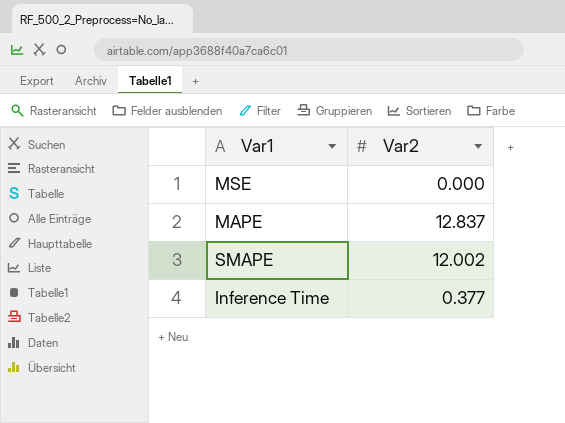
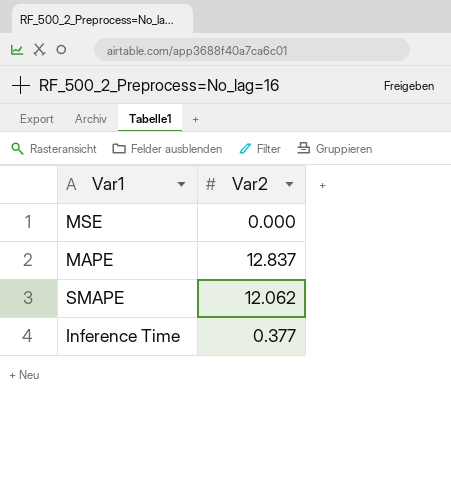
SMAPE | Var2: 12.002 -> 12.062

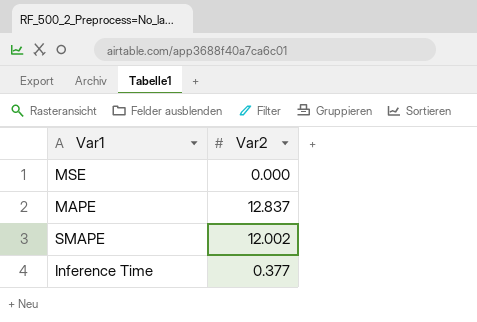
SMAPE | Var2: 12.062 -> 12.002

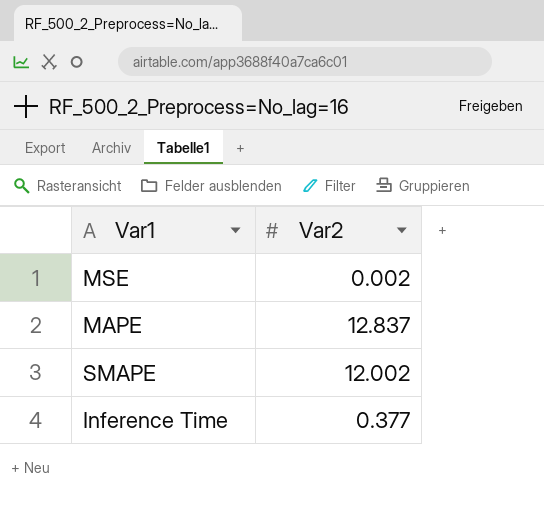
MSE | Var2: 0.000 -> 0.002

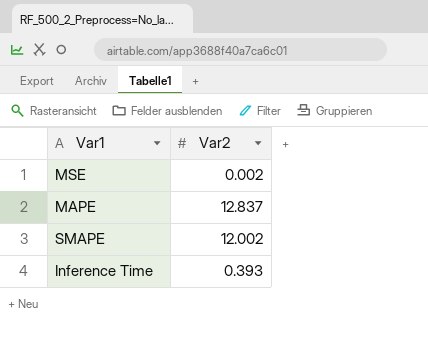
Inference Time | Var2: 0.377 -> 0.393

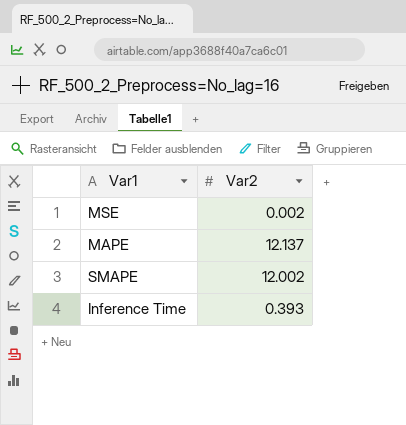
MAPE | Var2: 12.837 -> 12.137

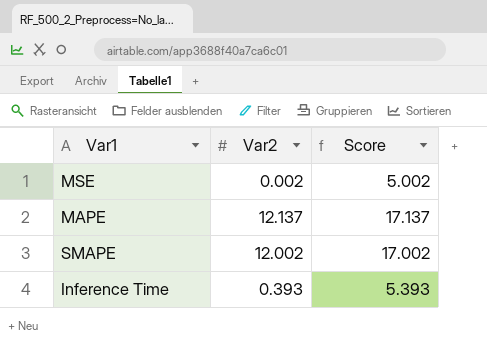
column Score | formula: none -> [Var2] + 5

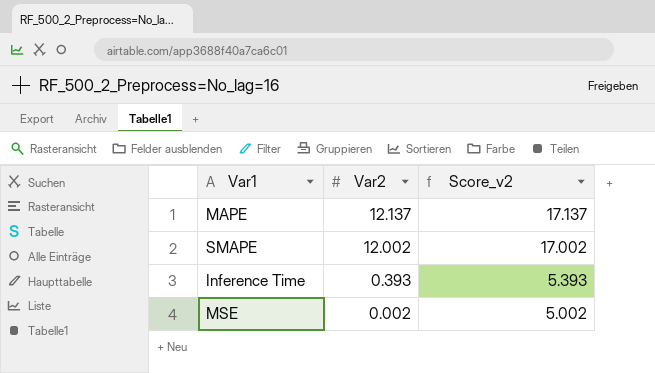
row order: none -> Var2 descending
column name: Score -> Score_v2

